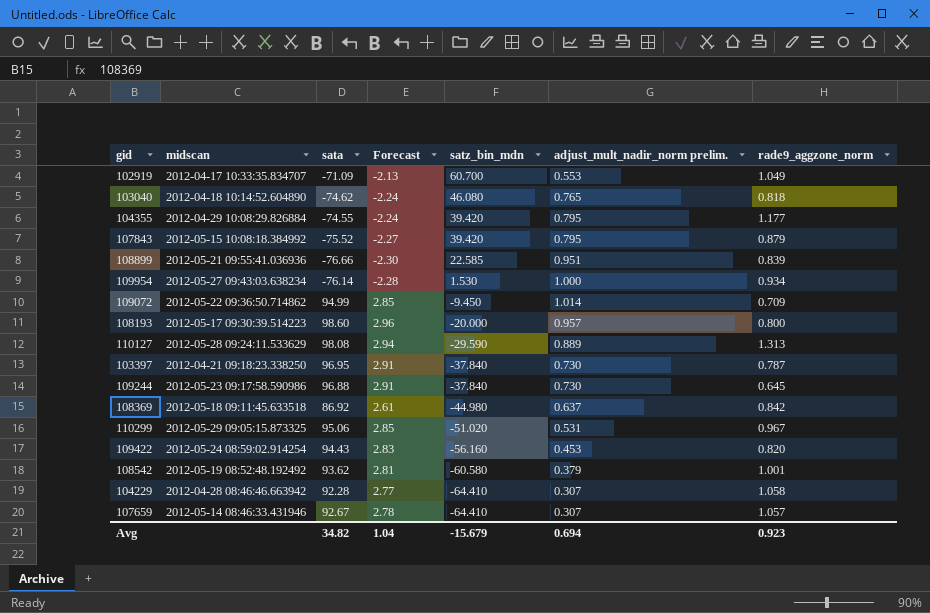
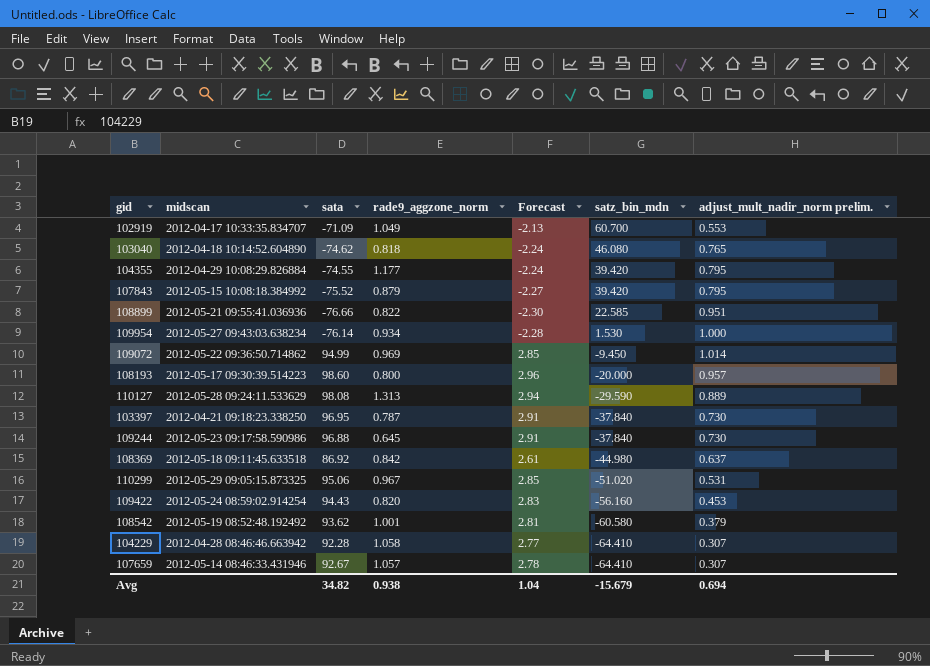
column rade9_aggzone_norm | position: 7 -> 4
108899 | rade9_aggzone_norm: 0.839 -> 0.822
109072 | rade9_aggzone_norm: 0.709 -> 0.969
Avg | rade9_aggzone_norm: 0.923 -> 0.938

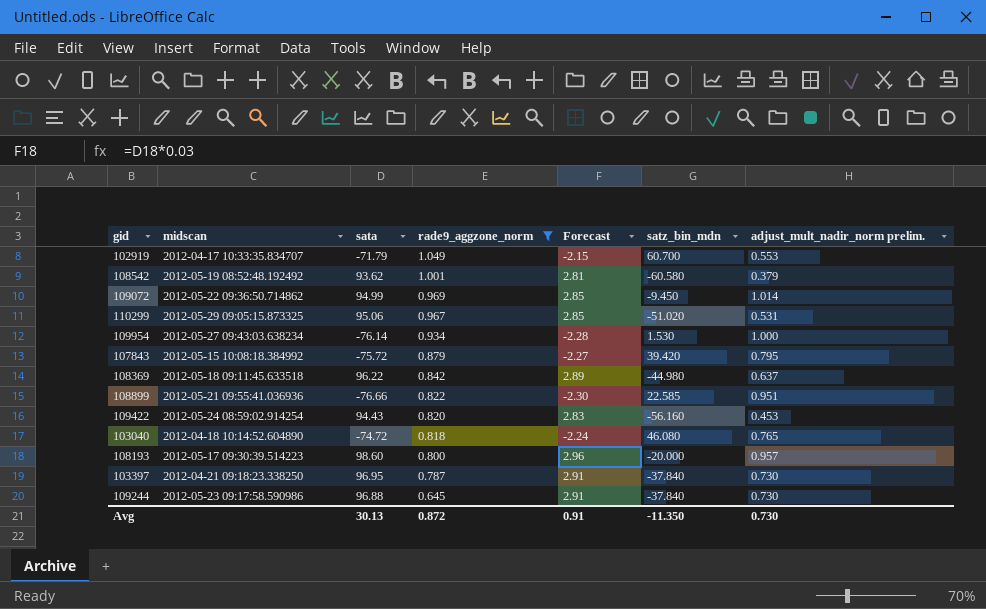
filter: none -> rade9_aggzone_norm <= 1.049
row order: satz_bin_mdn descending -> rade9_aggzone_norm descending
102919 | sata: -71.09 -> -71.79
102919 | Forecast: -2.13 -> -2.15
107843 | sata: -75.52 -> -75.72
108369 | sata: 86.92 -> 96.22
108369 | Forecast: 2.61 -> 2.89
103040 | sata: -74.62 -> -74.72
Avg | sata: 34.82 -> 30.13
Avg | rade9_aggzone_norm: 0.938 -> 0.872
Avg | Forecast: 1.04 -> 0.91
Avg | satz_bin_mdn: -15.679 -> -11.350
Avg | adjust_mult_nadir_norm prelim.: 0.694 -> 0.730

